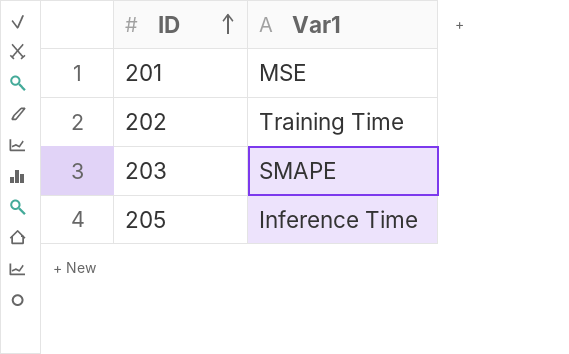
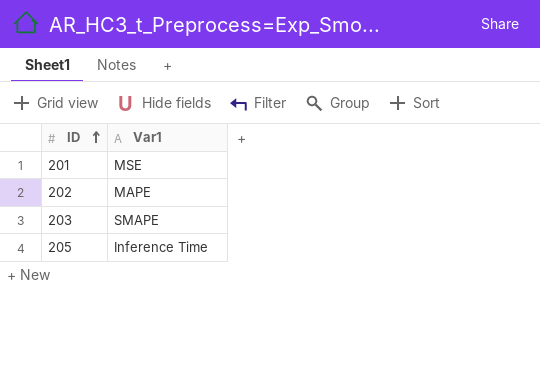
202 | Var1: Training Time -> MAPE

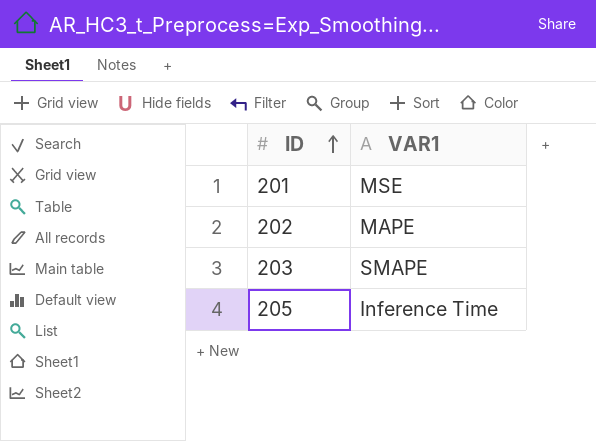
column name: Var1 -> VAR1

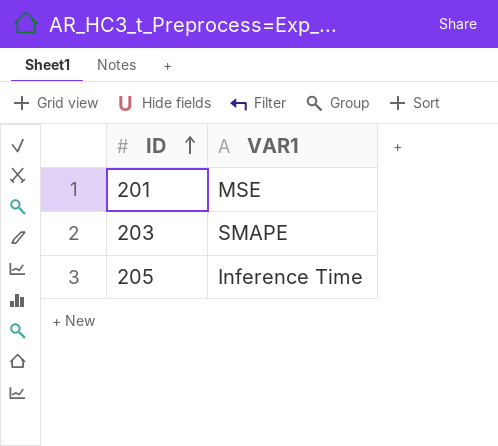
row 202: MAPE -> none

